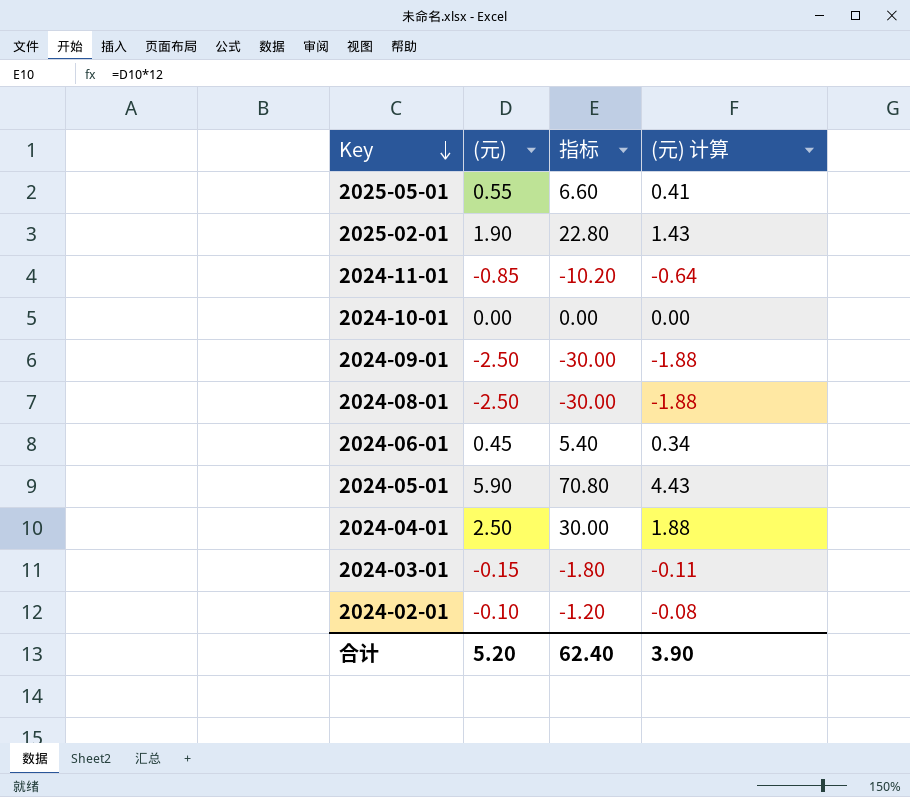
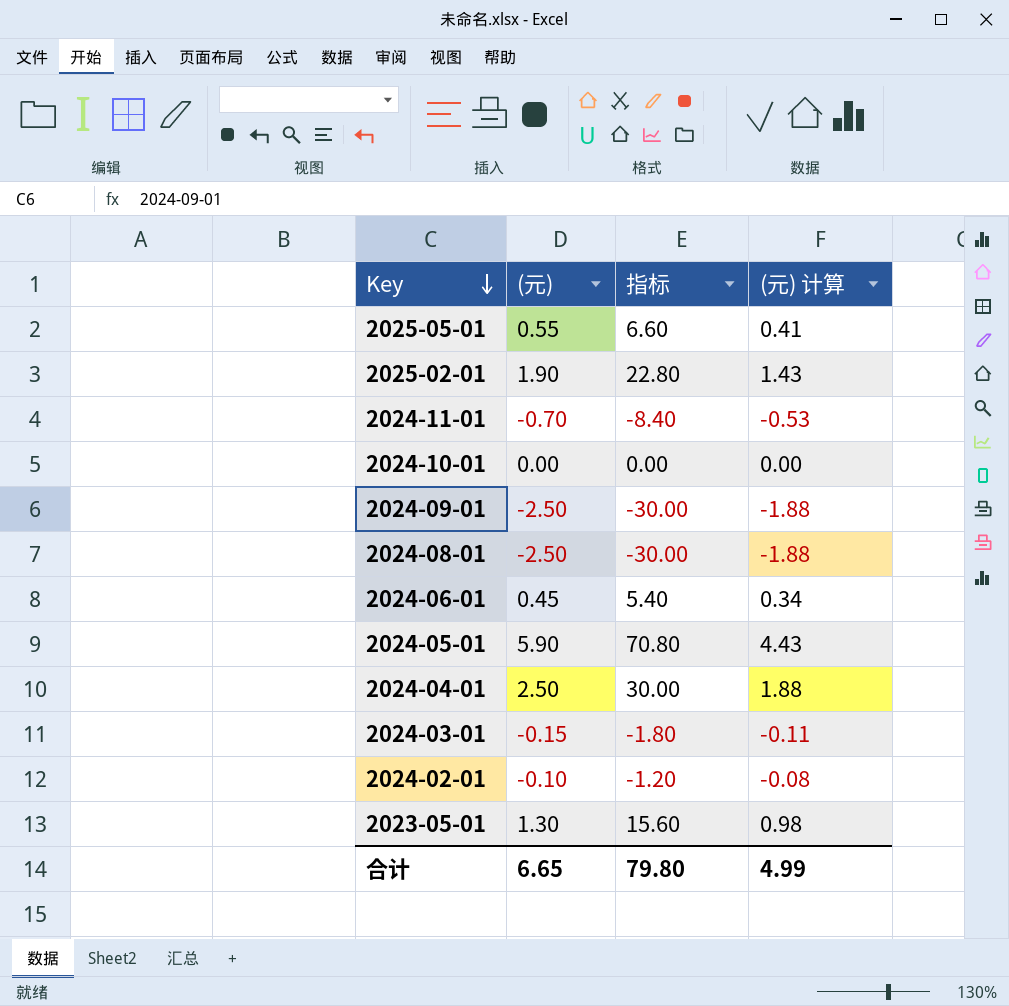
2024-11-01 | (元): -0.85 -> -0.70
2024-11-01 | 指标: -10.20 -> -8.40
2024-11-01 | (元) 计算: -0.64 -> -0.53
row 2023-05-01: none -> 1.30 | 15.60 | 0.98
合计 | (元): 5.20 -> 6.65
合计 | 指标: 62.40 -> 79.80
合计 | (元) 计算: 3.90 -> 4.99

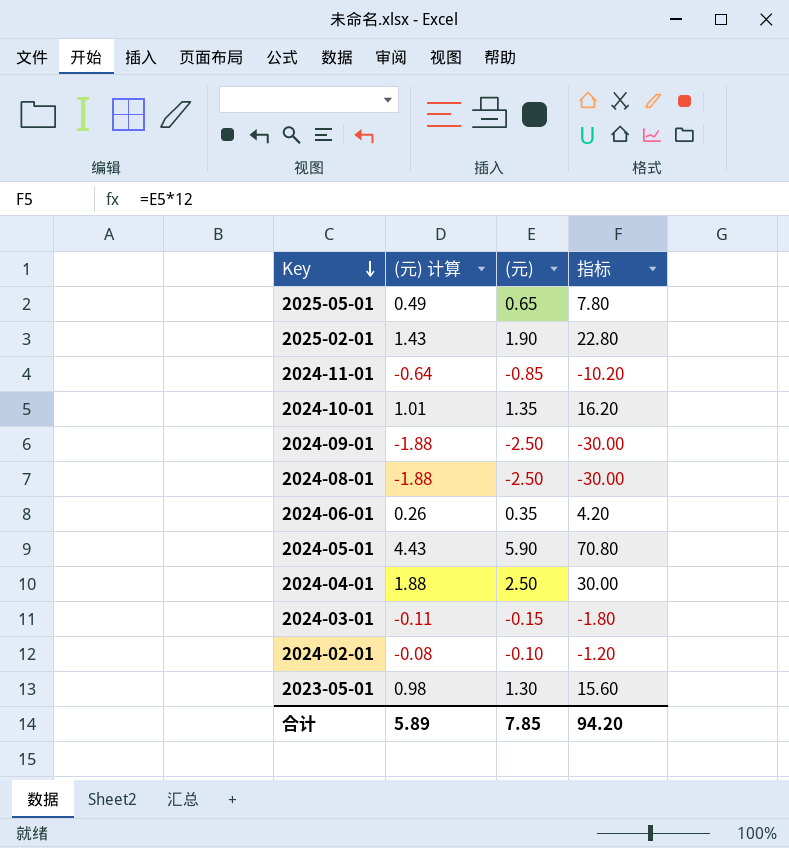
column (元) 计算 | position: 4 -> 2
2025-05-01 | (元) 计算: 0.41 -> 0.49
2025-05-01 | (元): 0.55 -> 0.65
2025-05-01 | 指标: 6.60 -> 7.80
2024-11-01 | (元) 计算: -0.53 -> -0.64
2024-11-01 | (元): -0.70 -> -0.85
2024-11-01 | 指标: -8.40 -> -10.20
2024-10-01 | (元) 计算: 0.00 -> 1.01
2024-10-01 | (元): 0.00 -> 1.35
2024-10-01 | 指标: 0.00 -> 16.20
2024-06-01 | (元) 计算: 0.34 -> 0.26
2024-06-01 | (元): 0.45 -> 0.35
2024-06-01 | 指标: 5.40 -> 4.20
合计 | (元) 计算: 4.99 -> 5.89
合计 | (元): 6.65 -> 7.85
合计 | 指标: 79.80 -> 94.20

